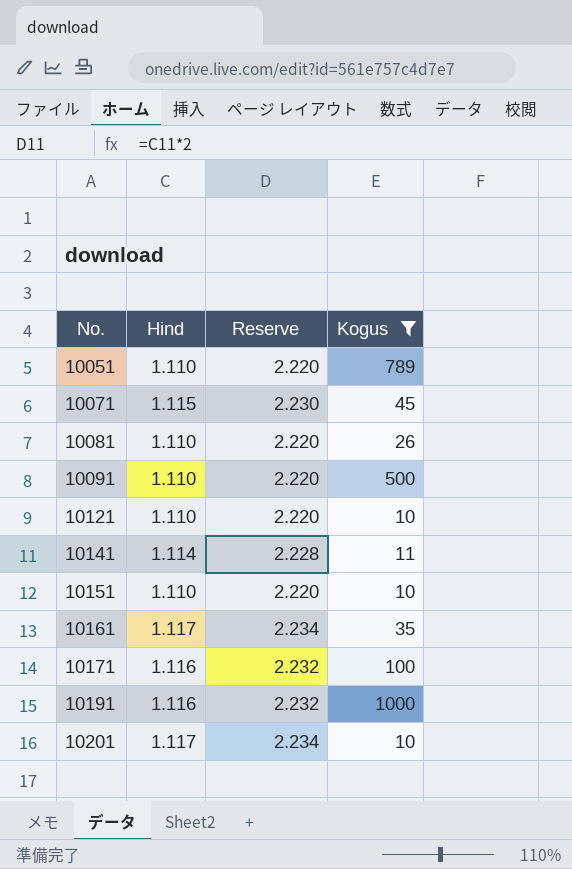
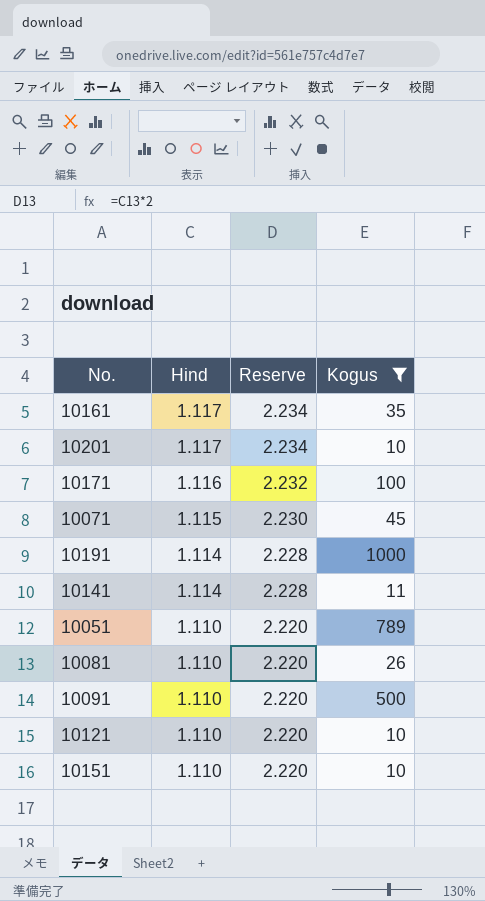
row order: No. ascending -> Hind descending
10191 | Hind: 1.116 -> 1.114
10191 | Reserve: 2.232 -> 2.228

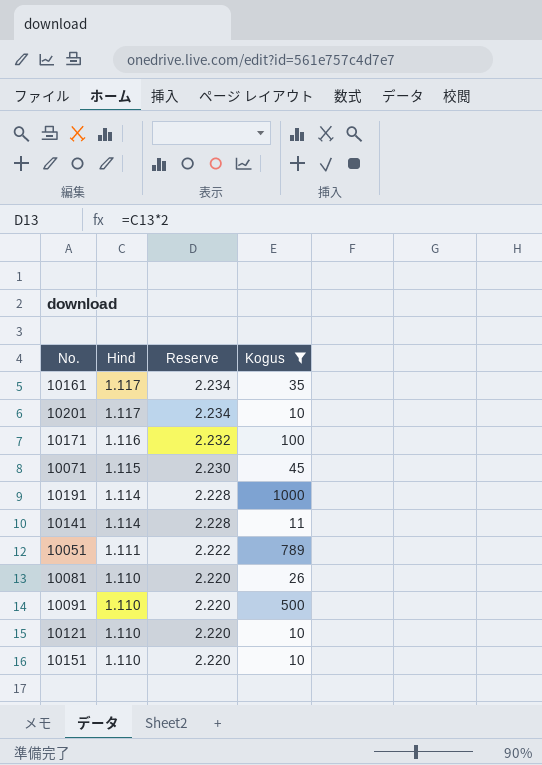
10051 | Hind: 1.110 -> 1.111
10051 | Reserve: 2.220 -> 2.222

